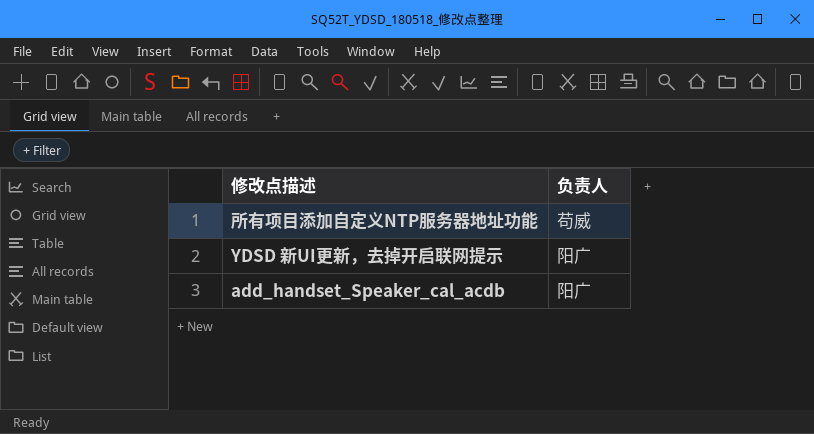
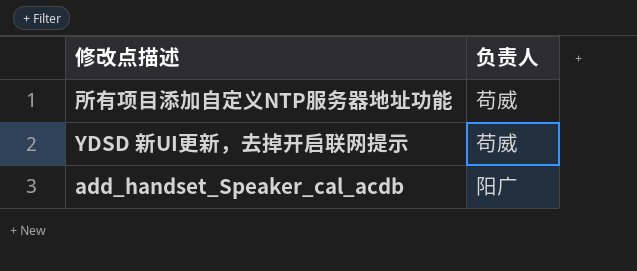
YDSD 新UI更新，去掉开启联网提示 | 负责人: 阳广 -> 苟威

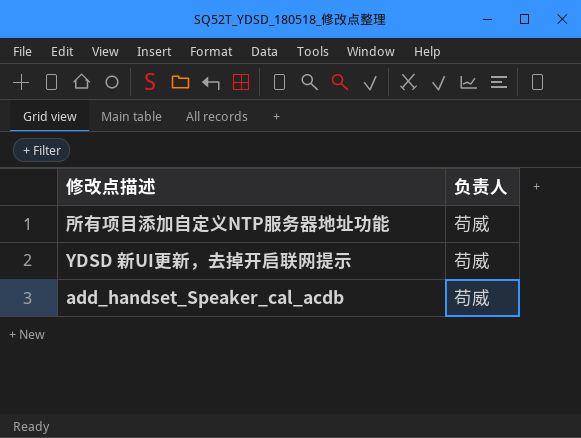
add_handset_Speaker_cal_acdb | 负责人: 阳广 -> 苟威

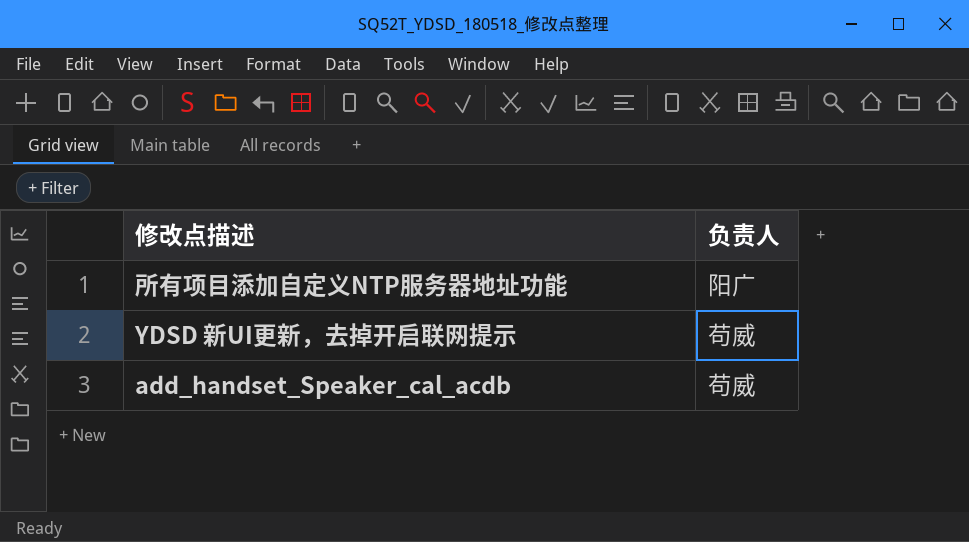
所有项目添加自定义NTP服务器地址功能 | 负责人: 苟威 -> 阳广

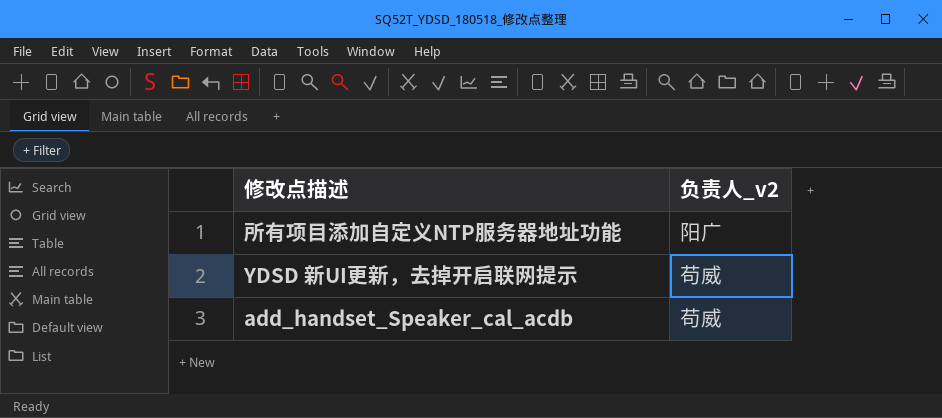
column name: 负责人 -> 负责人_v2

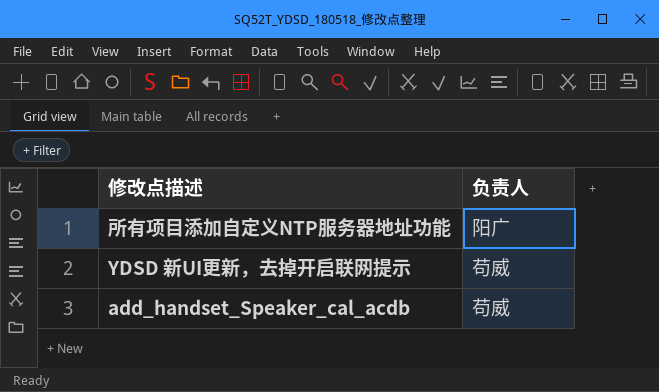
column name: 负责人_v2 -> 负责人

